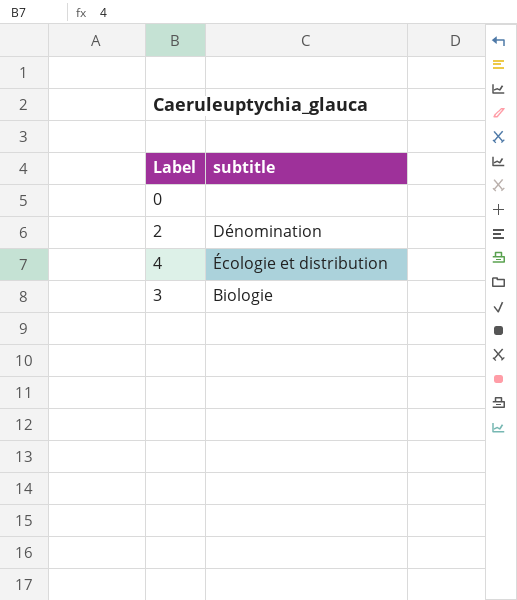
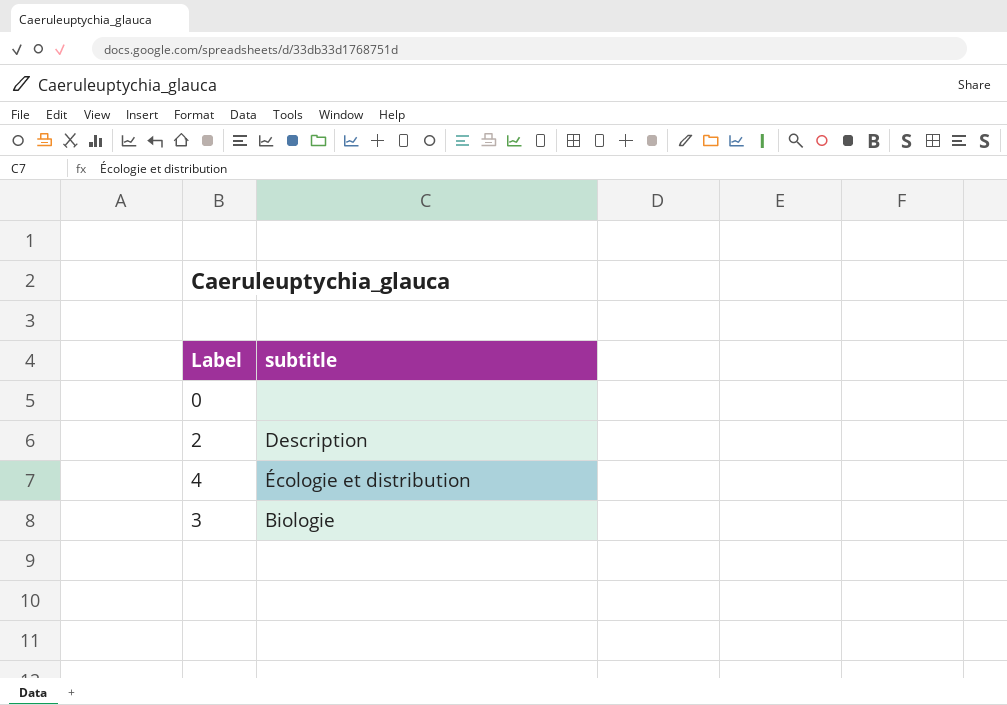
2 | subtitle: Dénomination -> Description

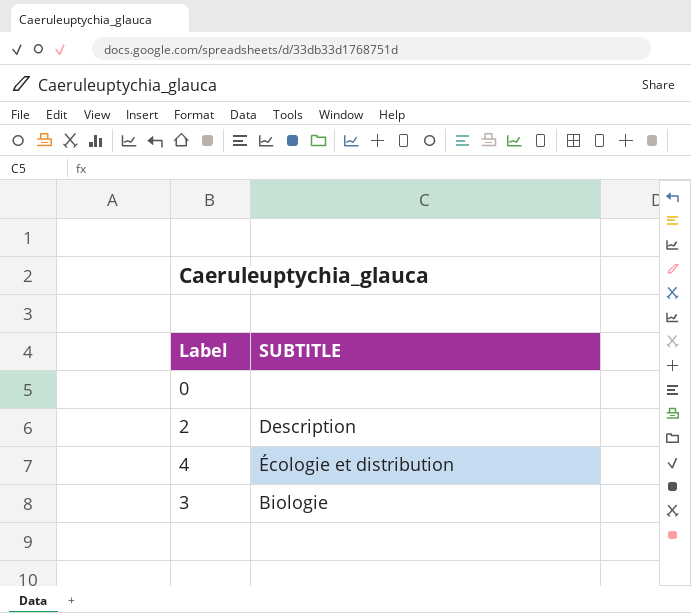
column name: subtitle -> SUBTITLE

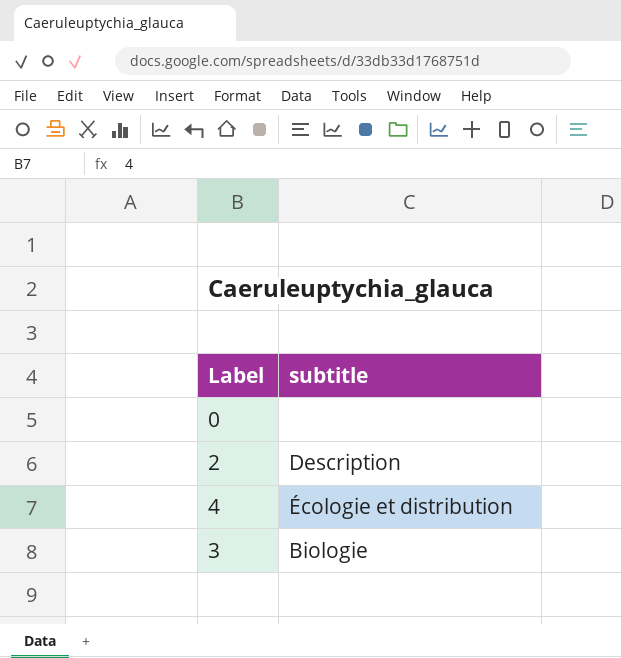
column name: SUBTITLE -> subtitle

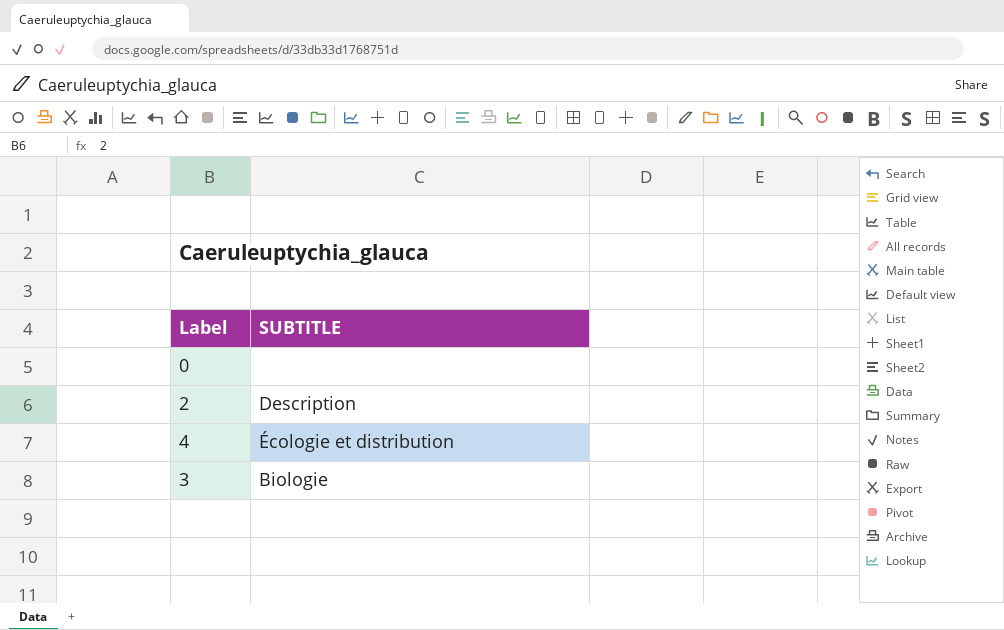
column name: subtitle -> SUBTITLE

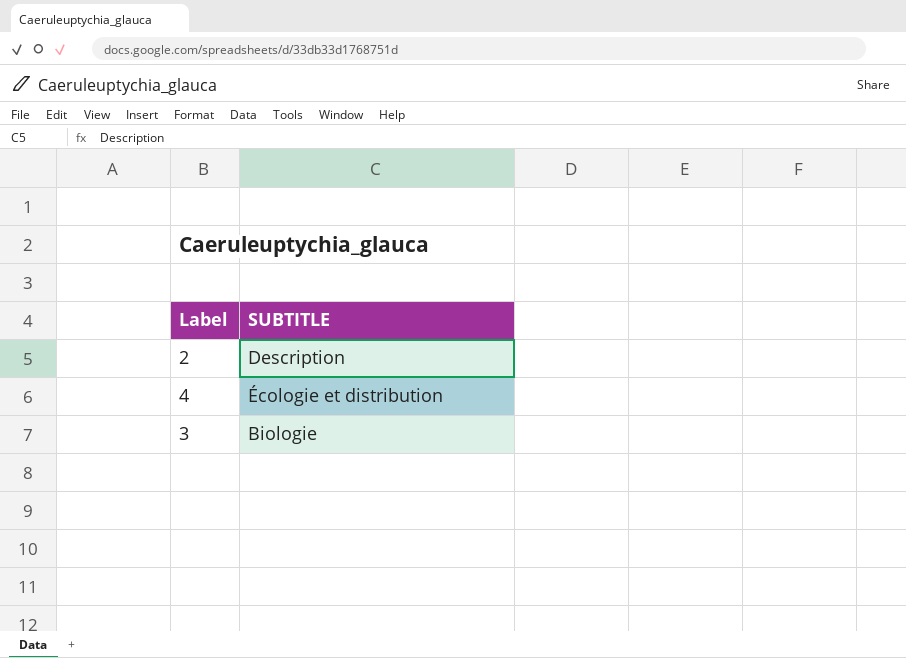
row 0: none -> none

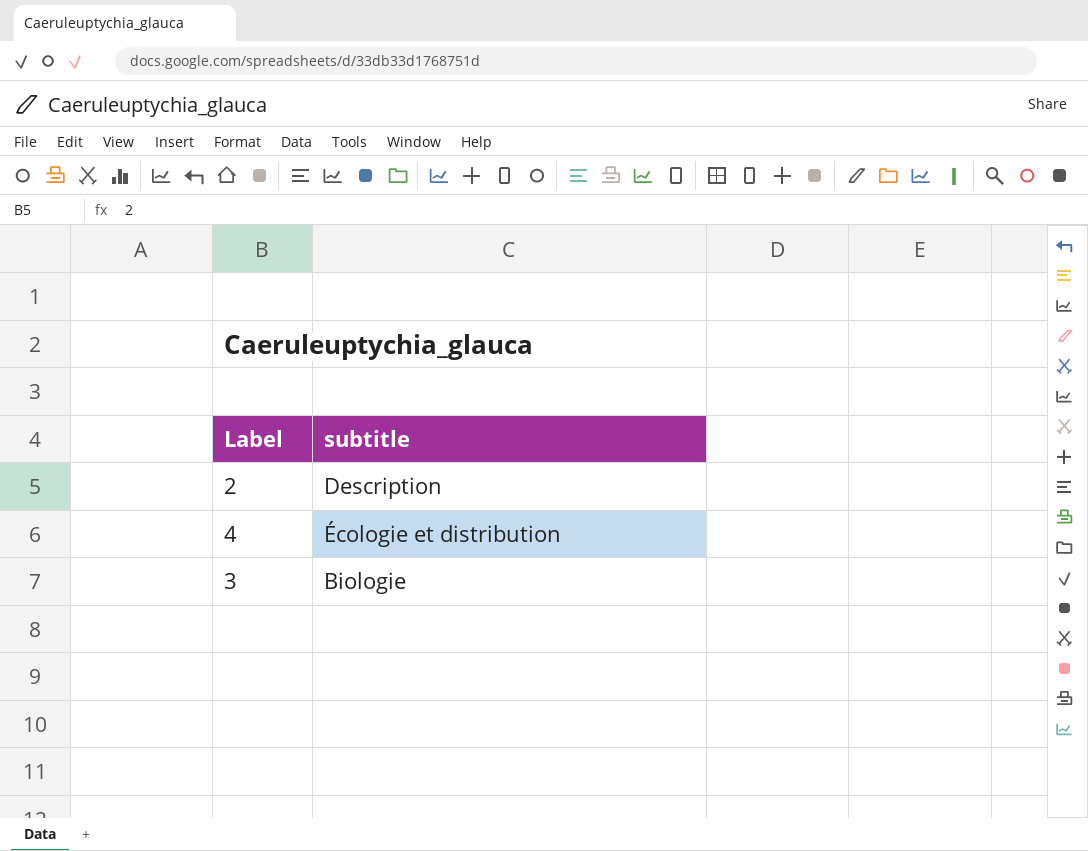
column name: SUBTITLE -> subtitle

